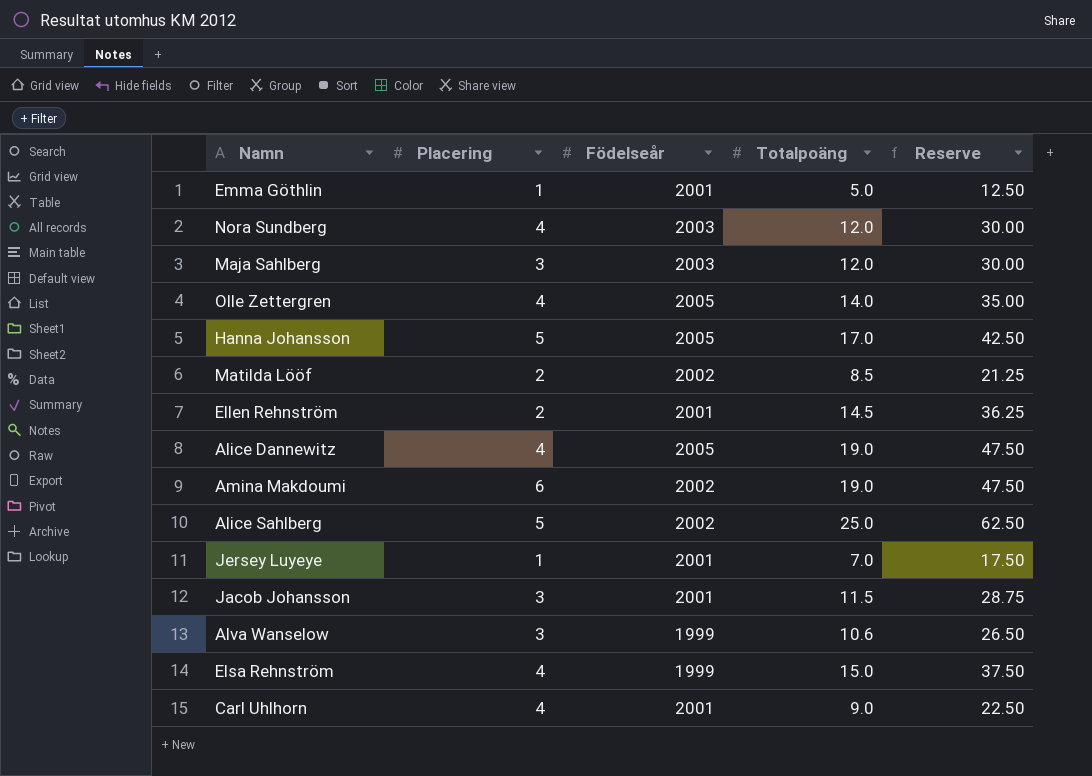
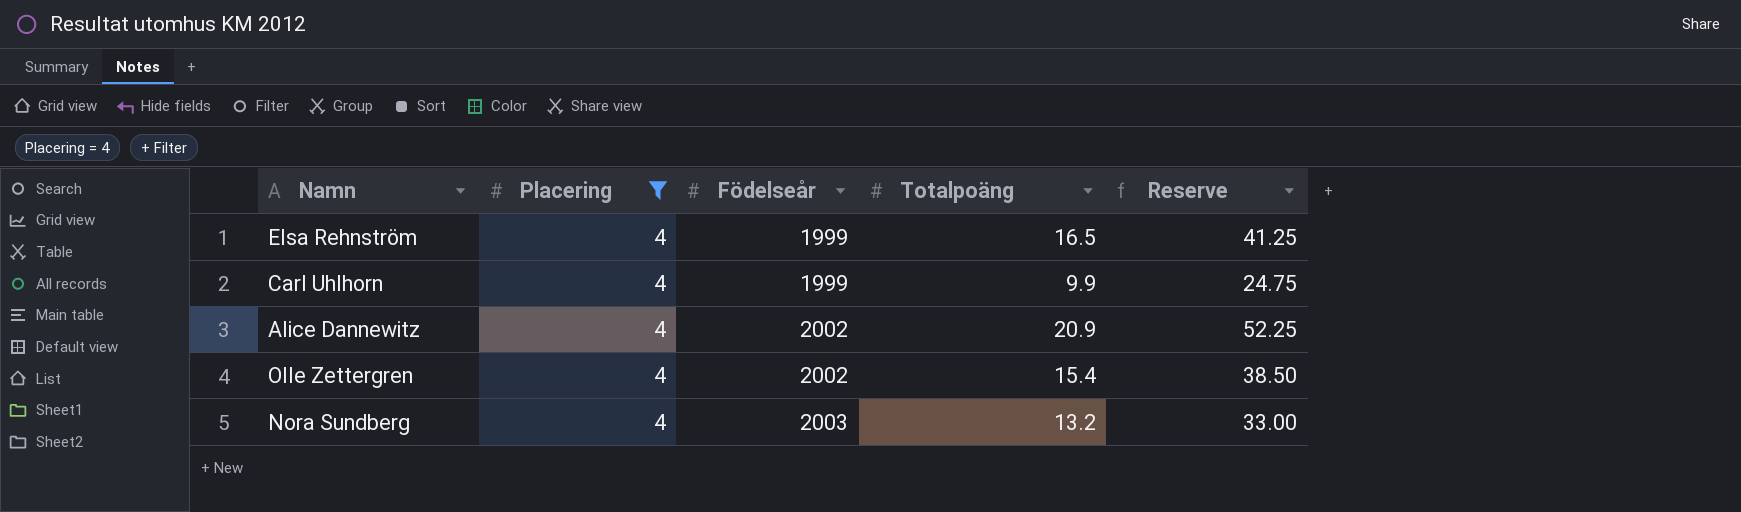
filter: none -> Placering = 4
row order: none -> Födelseår ascending
Elsa Rehnström | Totalpoäng: 15.0 -> 16.5
Elsa Rehnström | Reserve: 37.50 -> 41.25
Carl Uhlhorn | Födelseår: 2001 -> 1999
Carl Uhlhorn | Totalpoäng: 9.0 -> 9.9
Carl Uhlhorn | Reserve: 22.50 -> 24.75
Alice Dannewitz | Födelseår: 2005 -> 2002
Alice Dannewitz | Totalpoäng: 19.0 -> 20.9
Alice Dannewitz | Reserve: 47.50 -> 52.25
Olle Zettergren | Födelseår: 2005 -> 2002
Olle Zettergren | Totalpoäng: 14.0 -> 15.4
Olle Zettergren | Reserve: 35.00 -> 38.50
Nora Sundberg | Totalpoäng: 12.0 -> 13.2
Nora Sundberg | Reserve: 30.00 -> 33.00

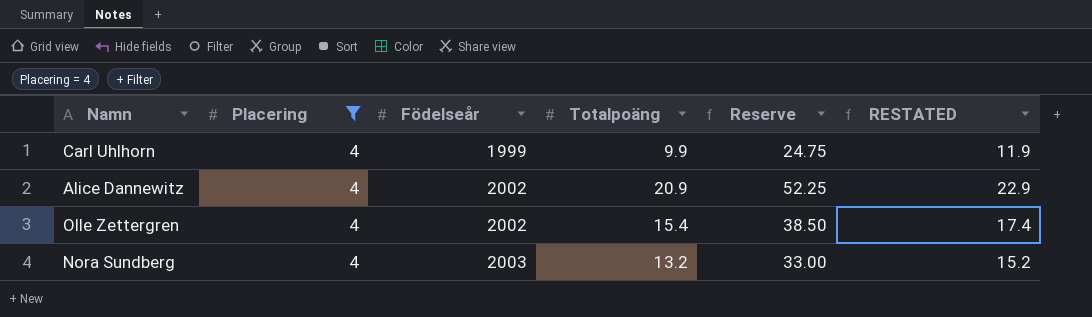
column RESTATED | formula: none -> [Totalpoäng] + 2
row Elsa Rehnström: 4 | 1999 | 16.5 | 41.25 -> none

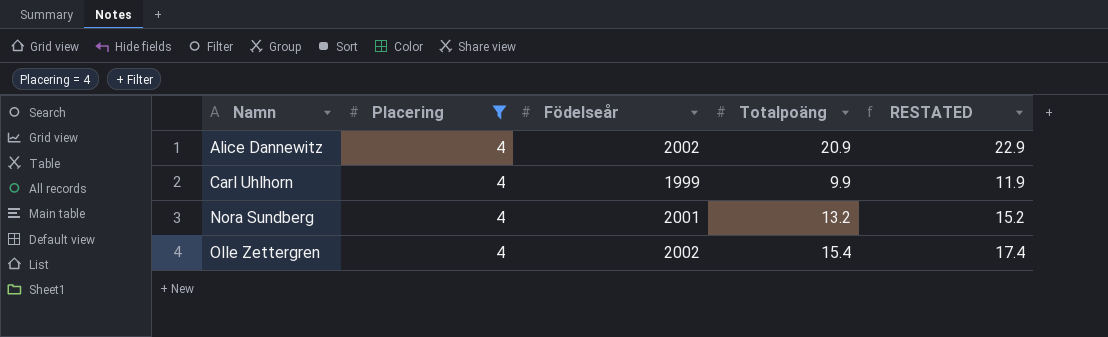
row order: Födelseår ascending -> Namn ascending
column Reserve | formula: [Totalpoäng] * 2.5 -> none
Nora Sundberg | Födelseår: 2003 -> 2001

